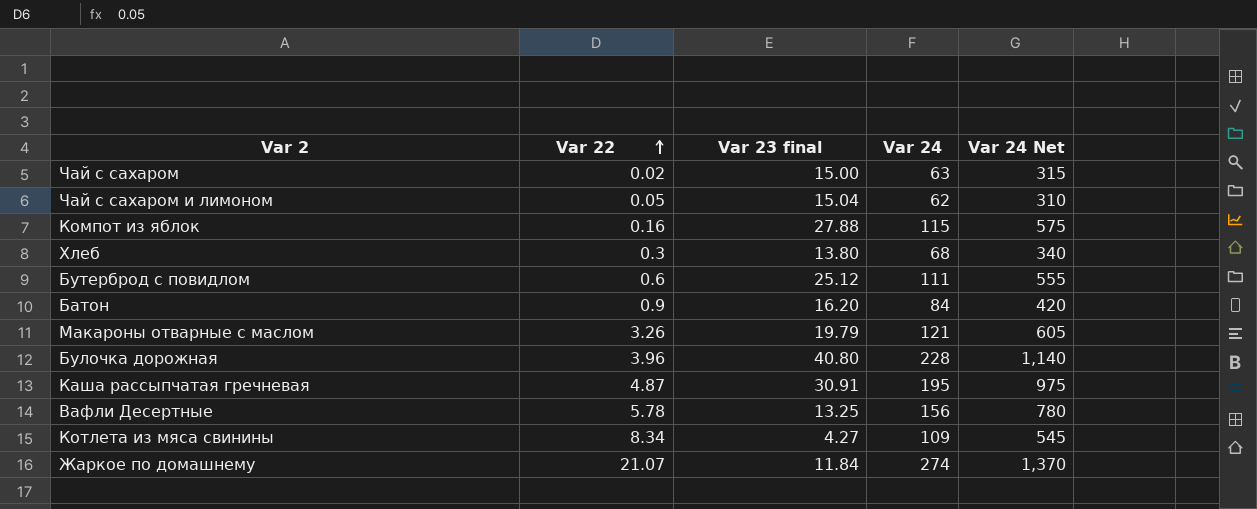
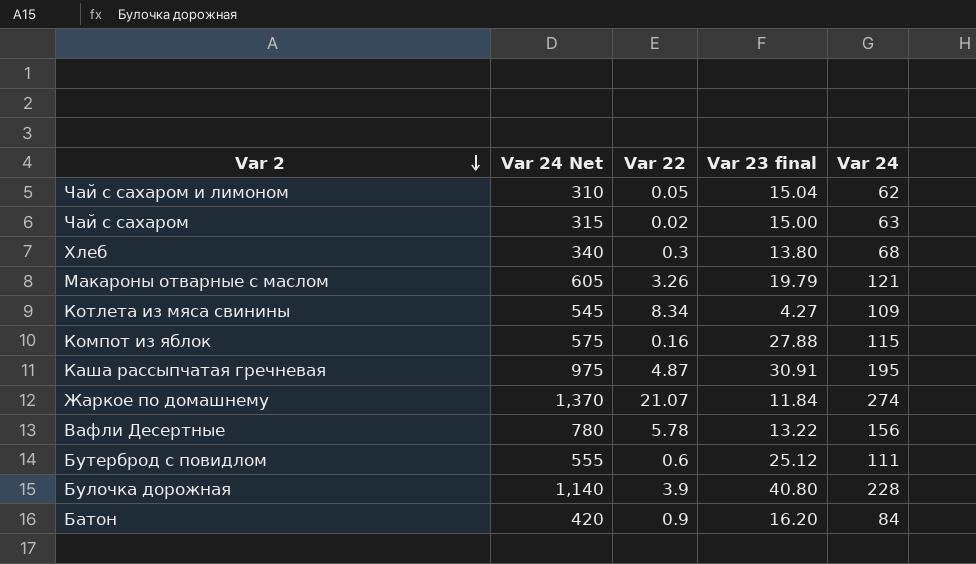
row order: Var 22 ascending -> Var 2 descending
column Var 24 Net | position: 5 -> 2
Вафли Десертные | Var 23 final: 13.25 -> 13.22
Булочка дорожная | Var 22: 3.96 -> 3.9

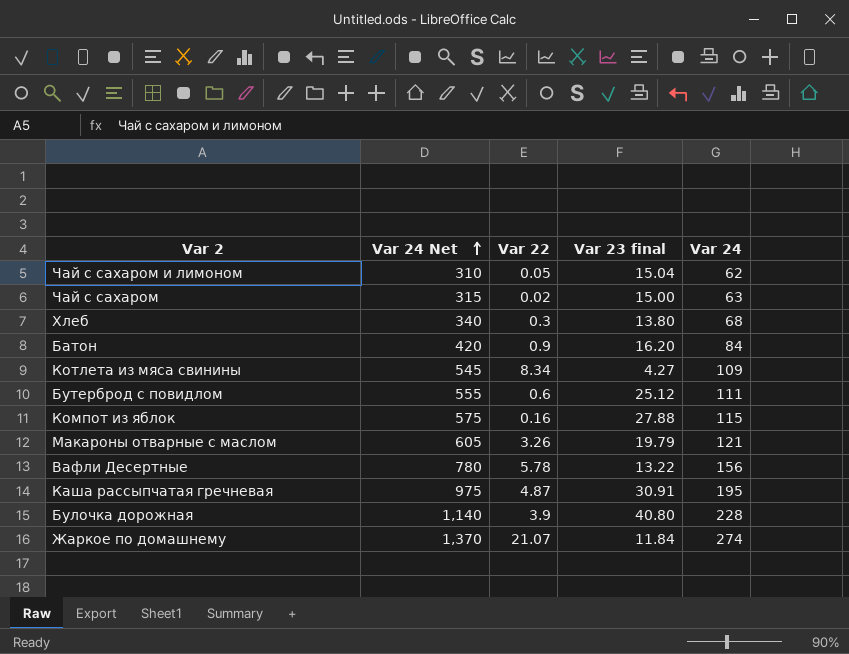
row order: Var 2 descending -> Var 24 Net ascending

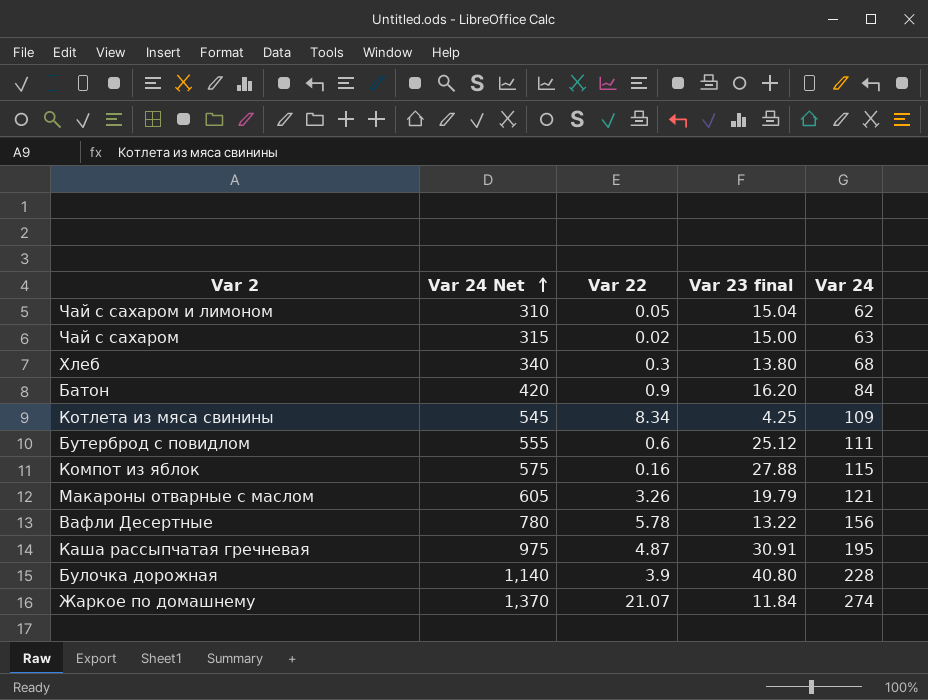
Котлета из мяса свинины | Var 23 final: 4.27 -> 4.25

